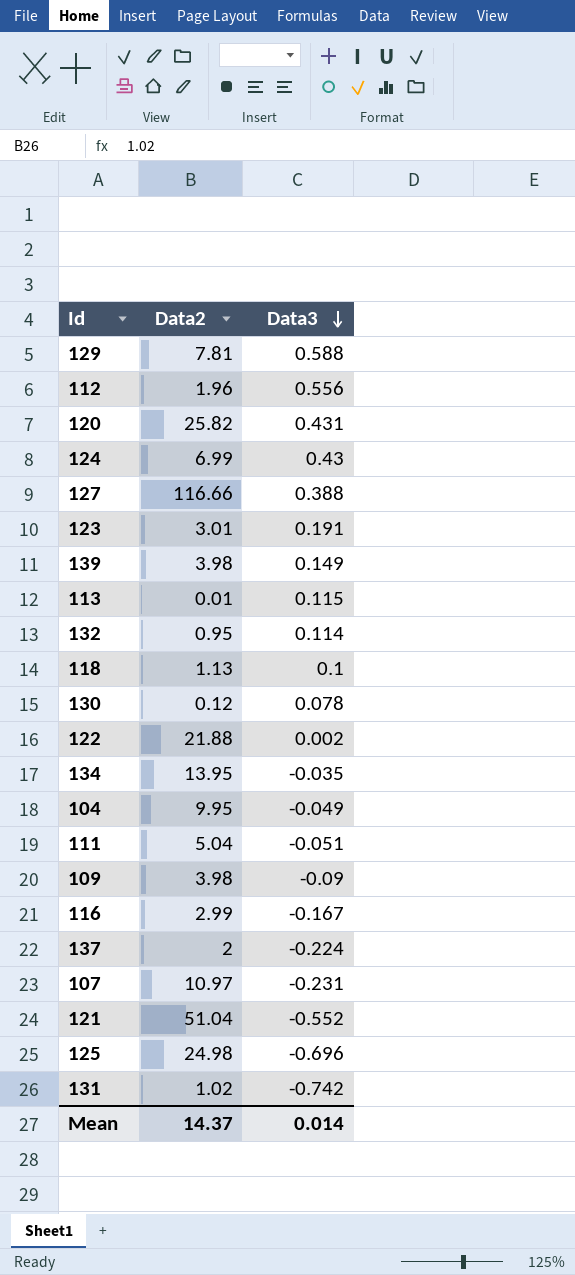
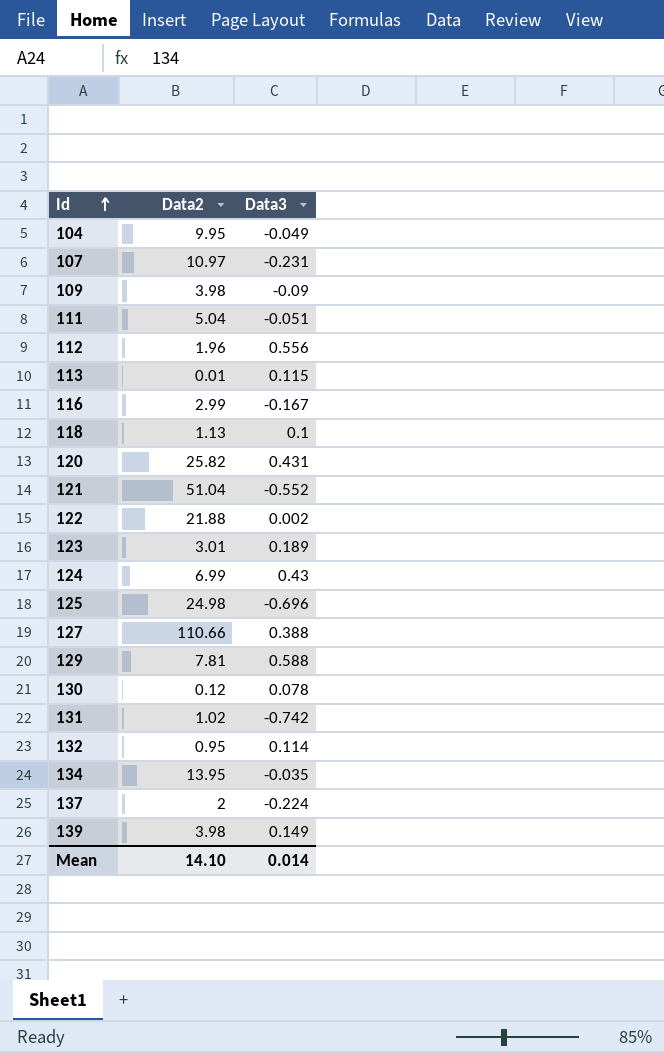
row order: Data3 descending -> Id ascending
123 | Data3: 0.191 -> 0.189
127 | Data2: 116.66 -> 110.66
Mean | Data2: 14.37 -> 14.10

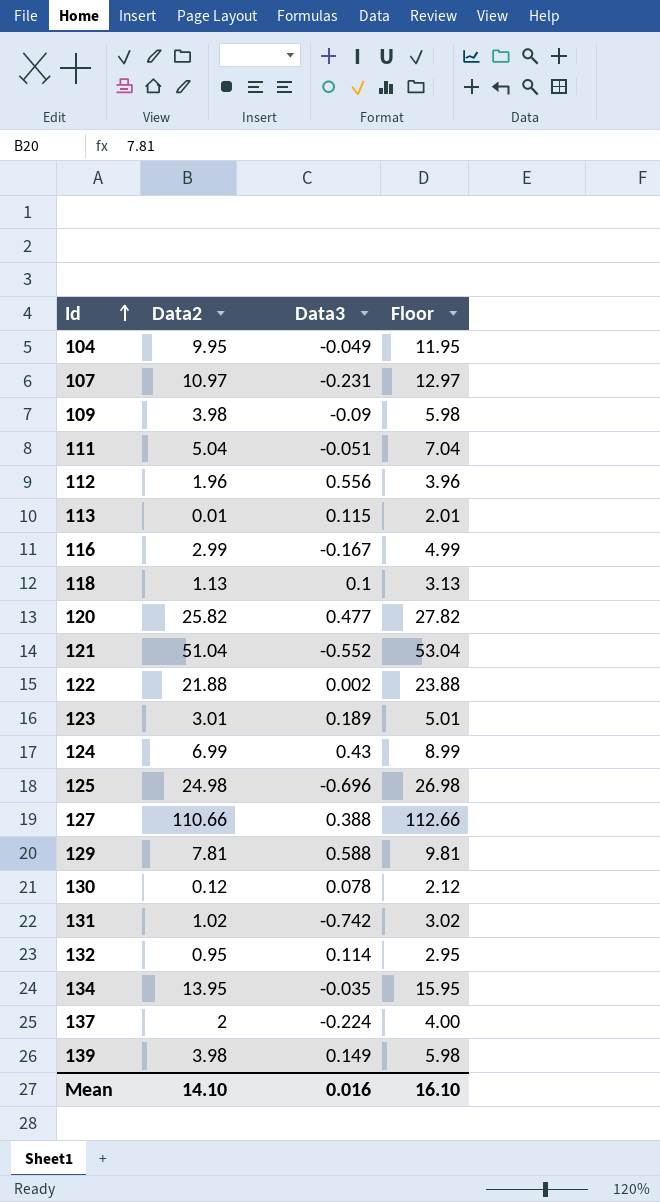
column Floor | formula: none -> [Data2] + 2
120 | Data3: 0.431 -> 0.477
Mean | Data3: 0.014 -> 0.016

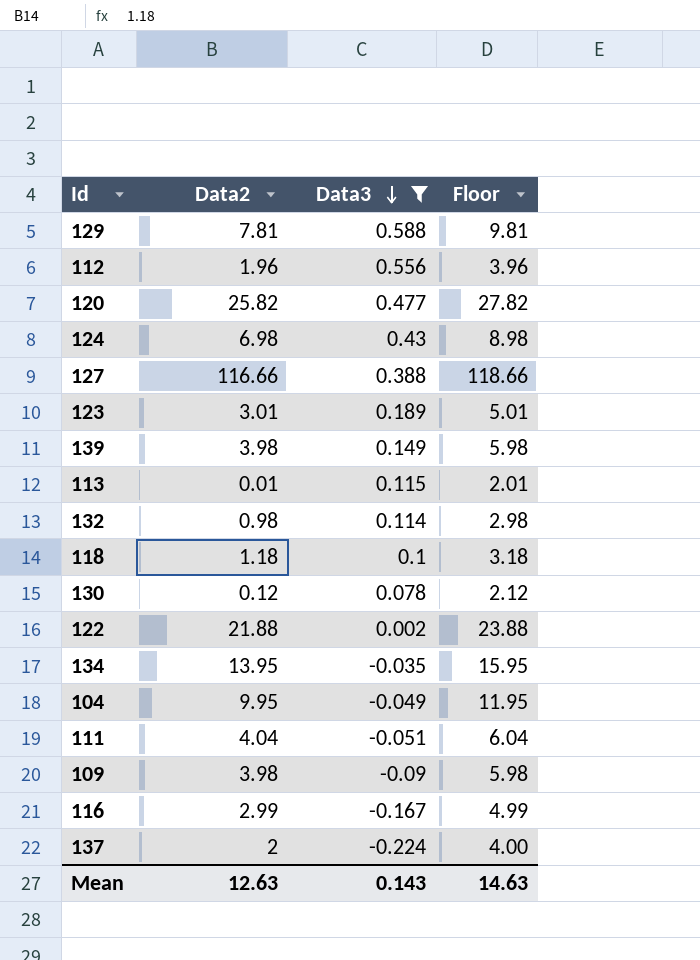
filter: none -> Data3 >= -0.224
row order: Id ascending -> Data3 descending
124 | Data2: 6.99 -> 6.98
124 | Floor: 8.99 -> 8.98
127 | Data2: 110.66 -> 116.66
127 | Floor: 112.66 -> 118.66
132 | Data2: 0.95 -> 0.98
132 | Floor: 2.95 -> 2.98
118 | Data2: 1.13 -> 1.18
118 | Floor: 3.13 -> 3.18
111 | Data2: 5.04 -> 4.04
111 | Floor: 7.04 -> 6.04
Mean | Data2: 14.10 -> 12.63
Mean | Data3: 0.016 -> 0.143
Mean | Floor: 16.10 -> 14.63

